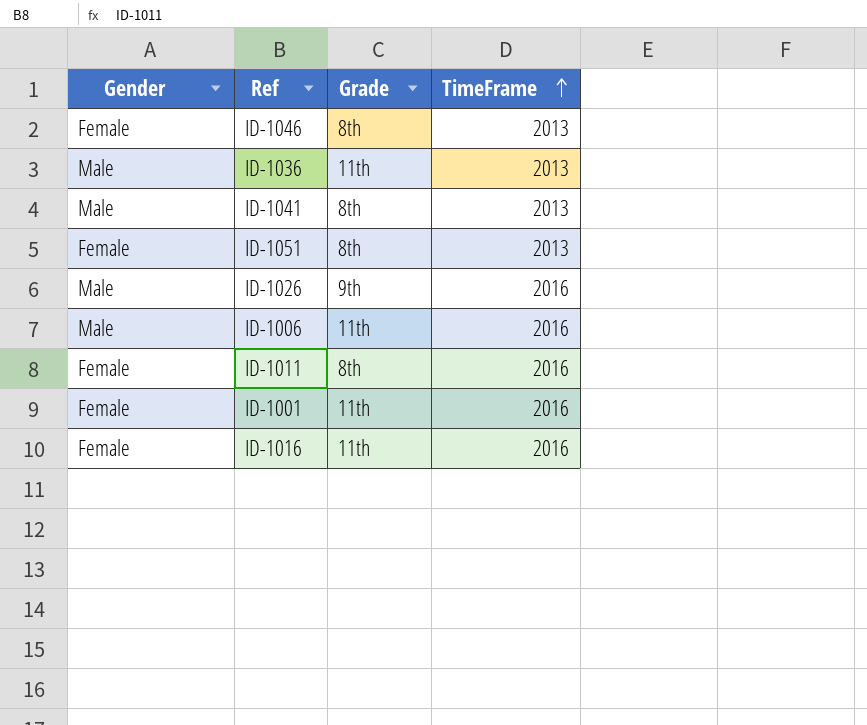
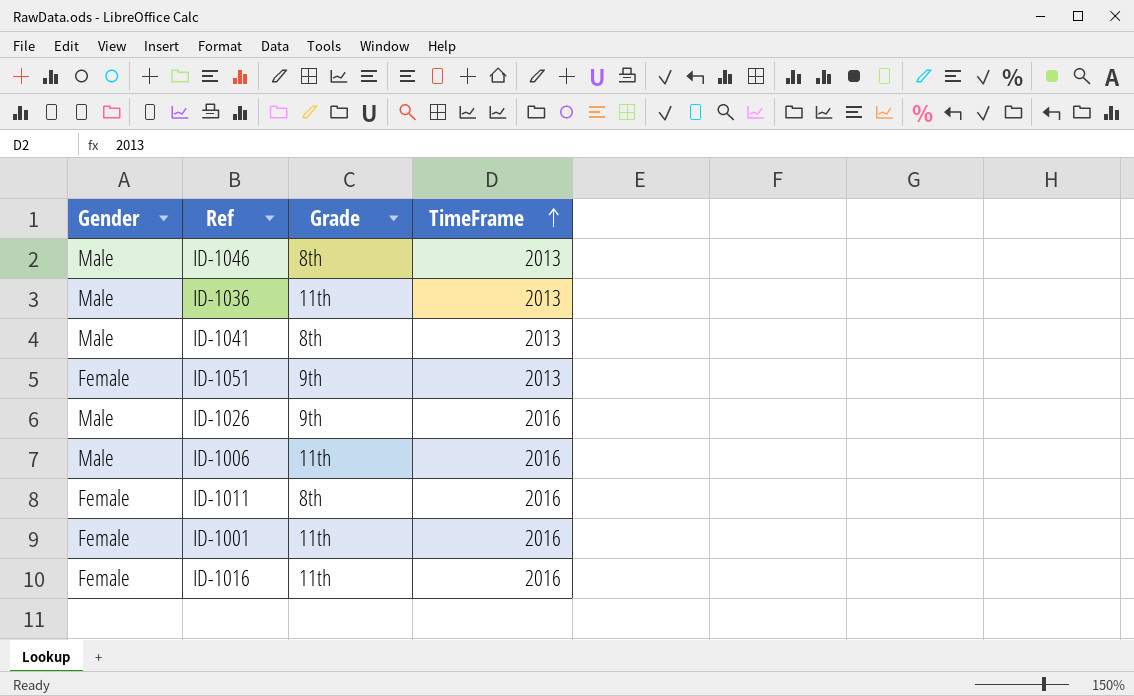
ID-1046 | Gender: Female -> Male
ID-1051 | Grade: 8th -> 9th

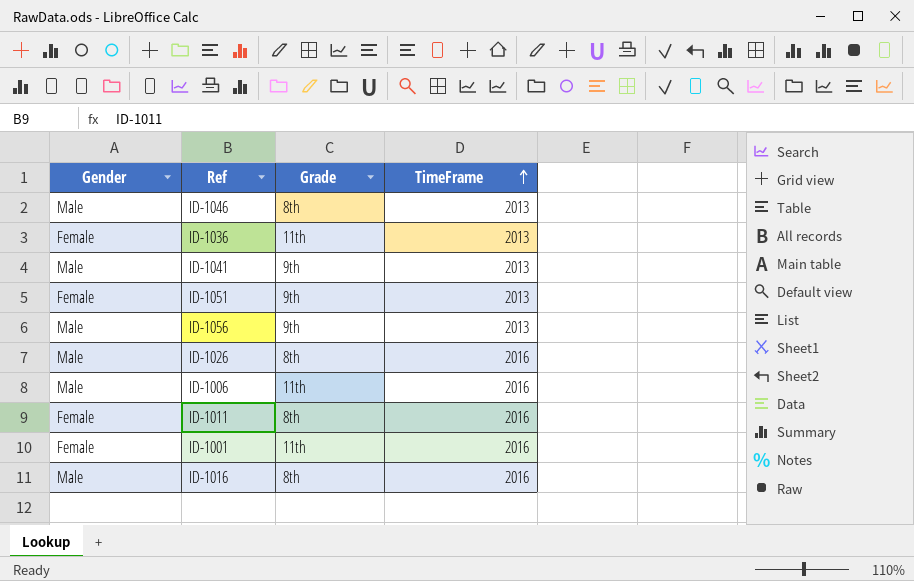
ID-1036 | Gender: Male -> Female
ID-1041 | Grade: 8th -> 9th
row ID-1056: none -> Male | 9th | 2013
ID-1026 | Grade: 9th -> 8th
ID-1016 | Gender: Female -> Male
ID-1016 | Grade: 11th -> 8th

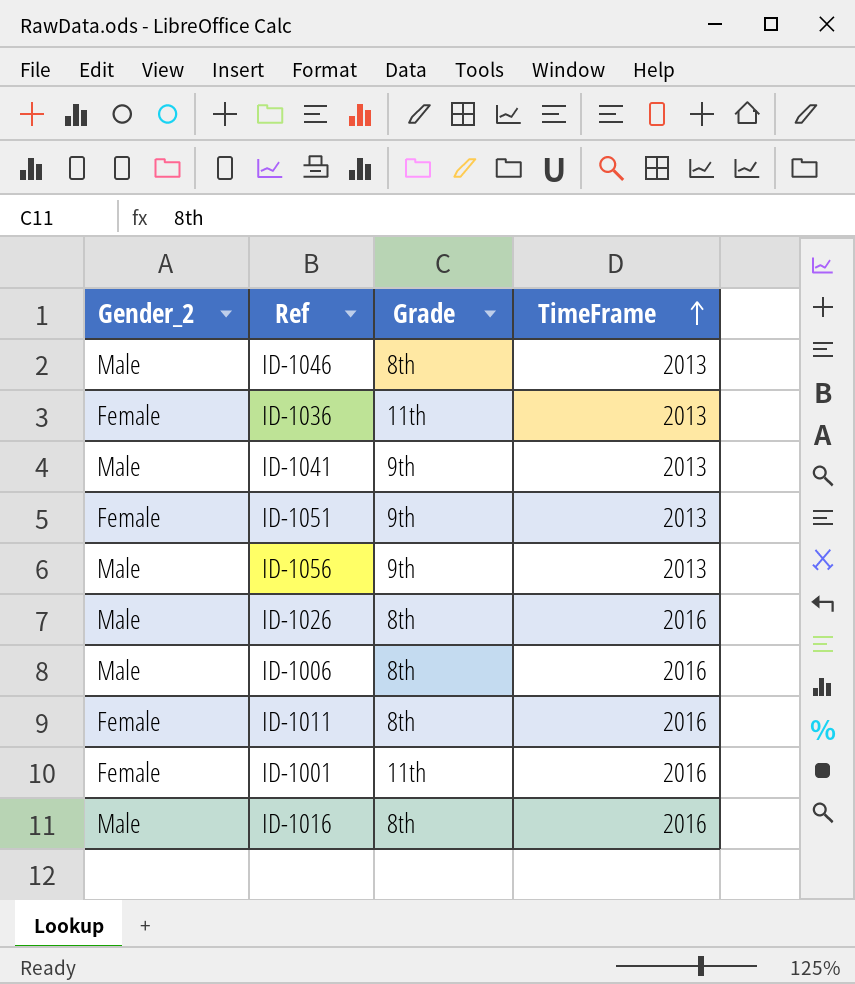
column name: Gender -> Gender_2
ID-1006 | Grade: 11th -> 8th

